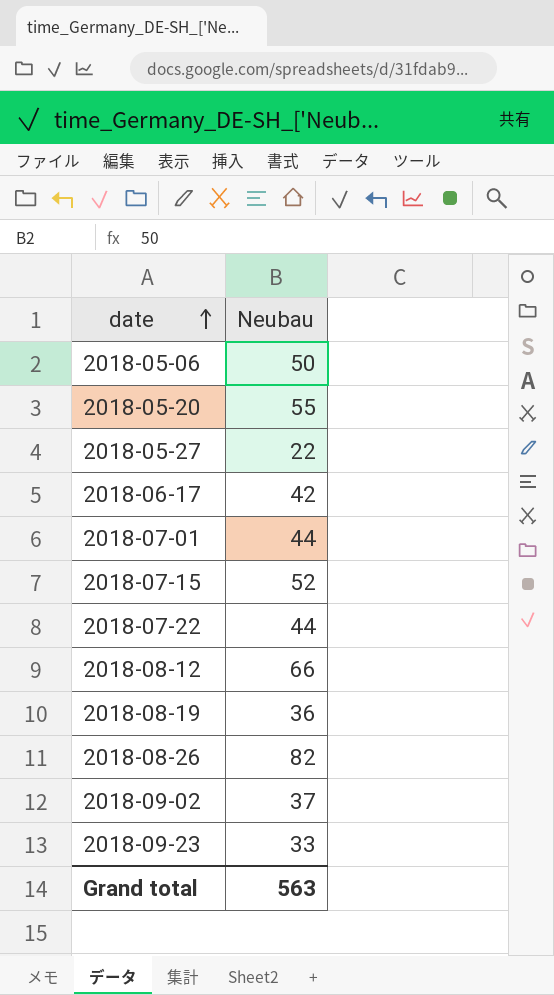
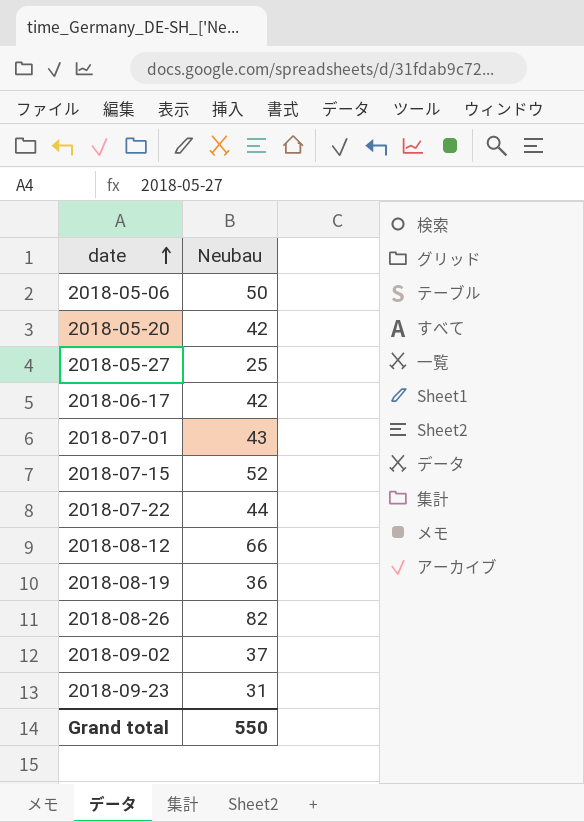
2018-05-20 | Neubau: 55 -> 42
2018-05-27 | Neubau: 22 -> 25
2018-07-01 | Neubau: 44 -> 43
2018-09-23 | Neubau: 33 -> 31
Grand total | Neubau: 563 -> 550

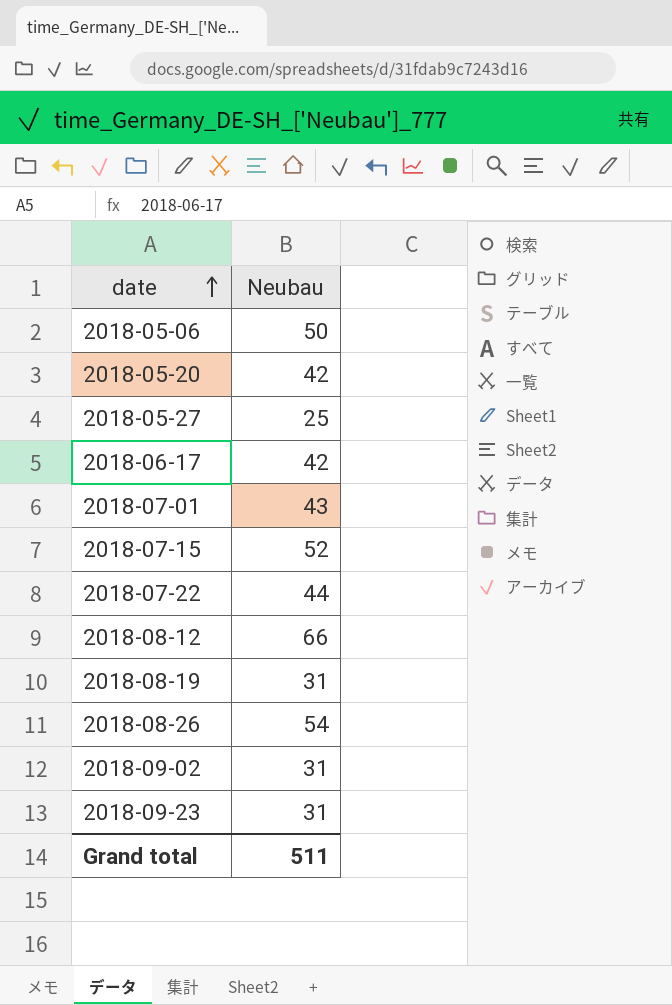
2018-08-19 | Neubau: 36 -> 31
2018-08-26 | Neubau: 82 -> 54
2018-09-02 | Neubau: 37 -> 31
Grand total | Neubau: 550 -> 511

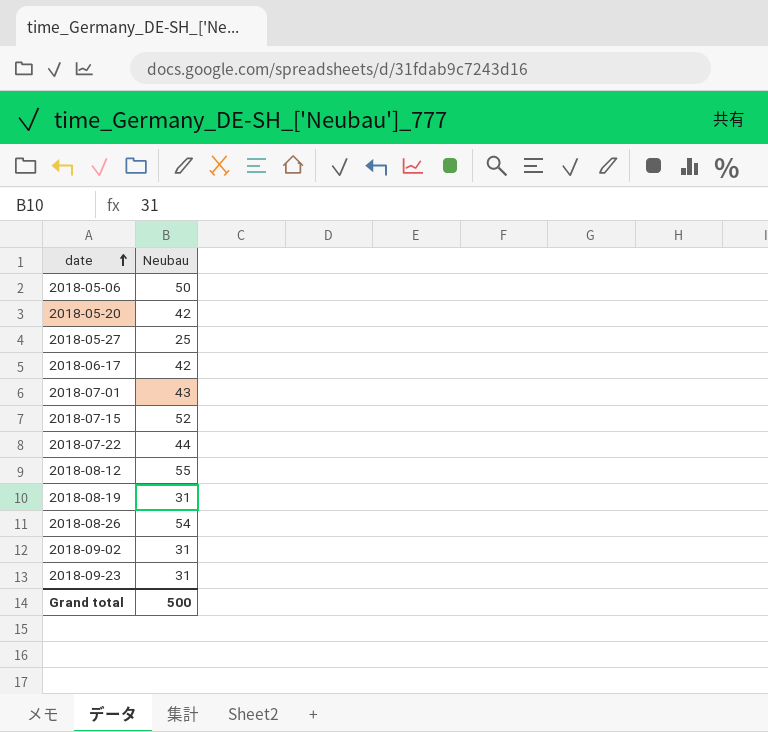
2018-08-12 | Neubau: 66 -> 55
Grand total | Neubau: 511 -> 500

